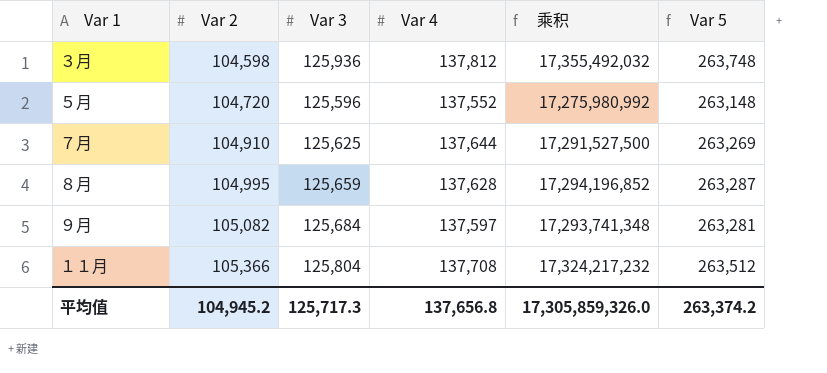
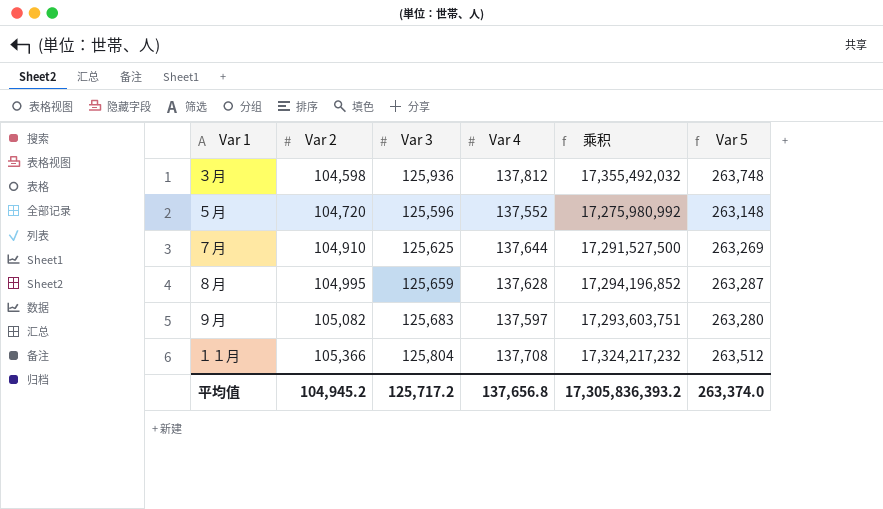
９月 | Var 3: 125,684 -> 125,683
９月 | 乘积: 17,293,741,348 -> 17,293,603,751
９月 | Var 5: 263,281 -> 263,280
平均值 | Var 3: 125,717.3 -> 125,717.2
平均值 | 乘积: 17,305,859,326.0 -> 17,305,836,393.2
平均值 | Var 5: 263,374.2 -> 263,374.0

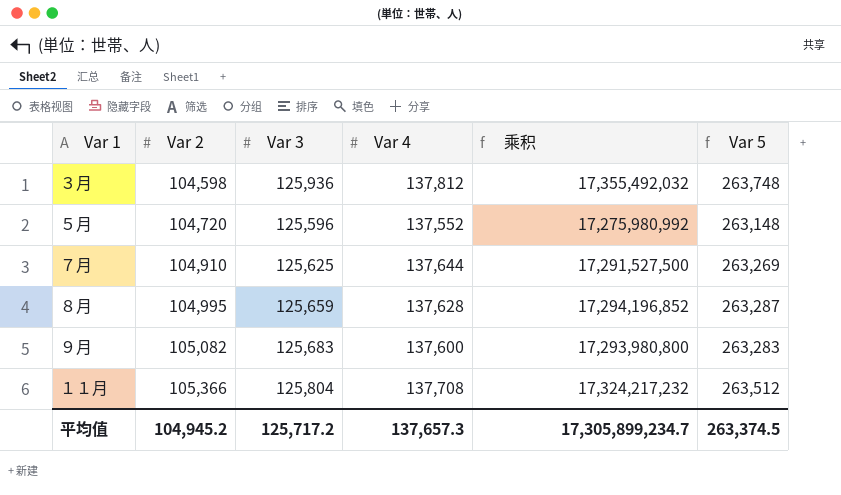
９月 | Var 4: 137,597 -> 137,600
９月 | 乘积: 17,293,603,751 -> 17,293,980,800
９月 | Var 5: 263,280 -> 263,283
平均值 | Var 4: 137,656.8 -> 137,657.3
平均值 | 乘积: 17,305,836,393.2 -> 17,305,899,234.7
平均值 | Var 5: 263,374.0 -> 263,374.5

